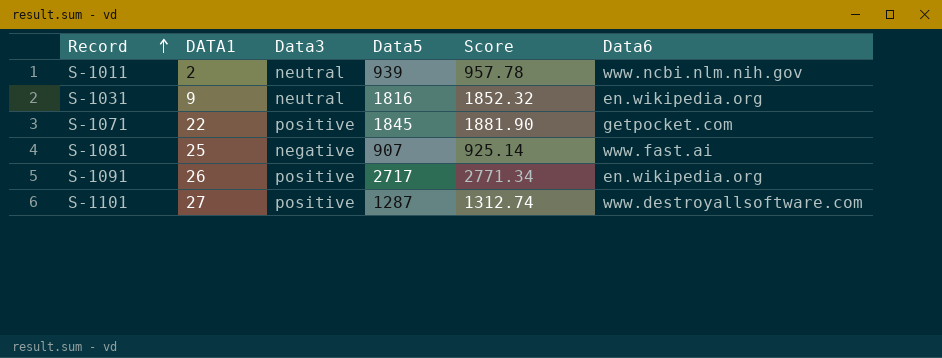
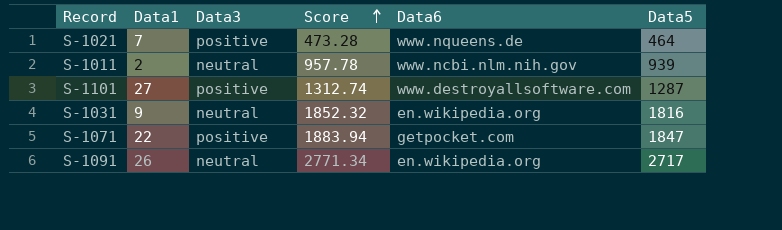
row order: Record ascending -> Score ascending
column name: DATA1 -> Data1
column Data5 | position: 4 -> 6
row S-1081: 25 | negative | 907 | 925.14 | www.fast.ai -> none
row S-1021: none -> 7 | positive | 473.28 | www.nqueens.de | 464
S-1071 | Score: 1881.90 -> 1883.94
S-1071 | Data5: 1845 -> 1847
S-1091 | Data3: positive -> neutral

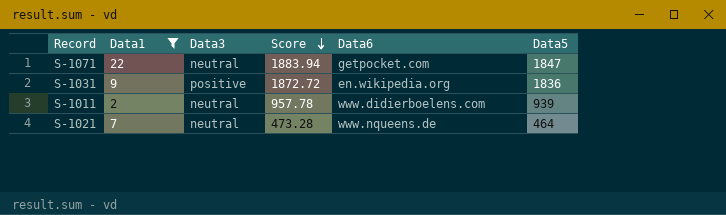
filter: none -> Data1 <= 22
row order: Score ascending -> Score descending
S-1071 | Data3: positive -> neutral
S-1031 | Data3: neutral -> positive
S-1031 | Score: 1852.32 -> 1872.72
S-1031 | Data5: 1816 -> 1836
S-1011 | Data6: www.ncbi.nlm.nih.gov -> www.didierboelens.com
S-1021 | Data3: positive -> neutral

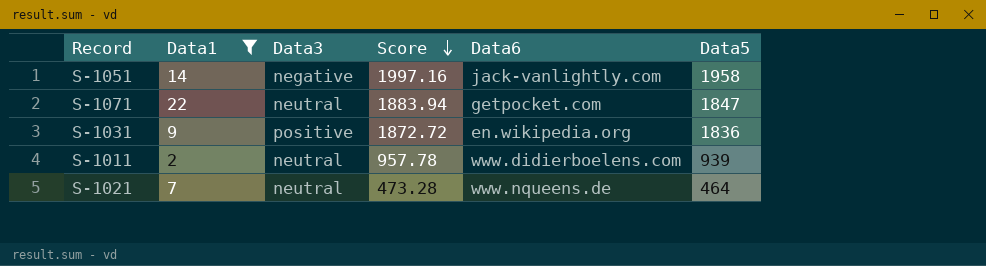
row S-1051: none -> 14 | negative | 1997.16 | jack-vanlightly.com | 1958

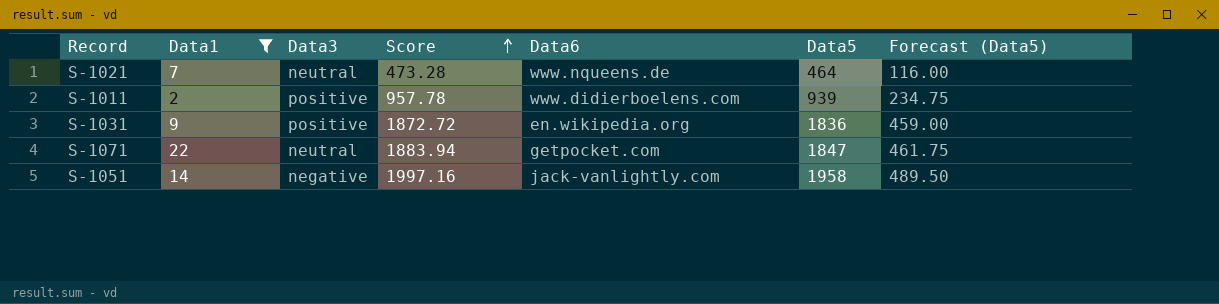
row order: Score descending -> Score ascending
column Forecast (Data5) | formula: none -> [Data5] * 0.25
S-1011 | Data3: neutral -> positive

